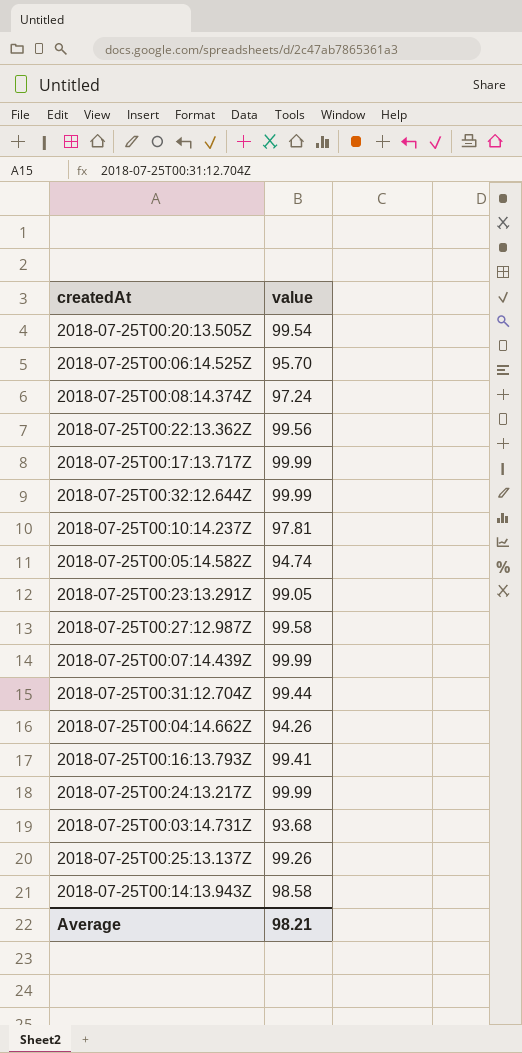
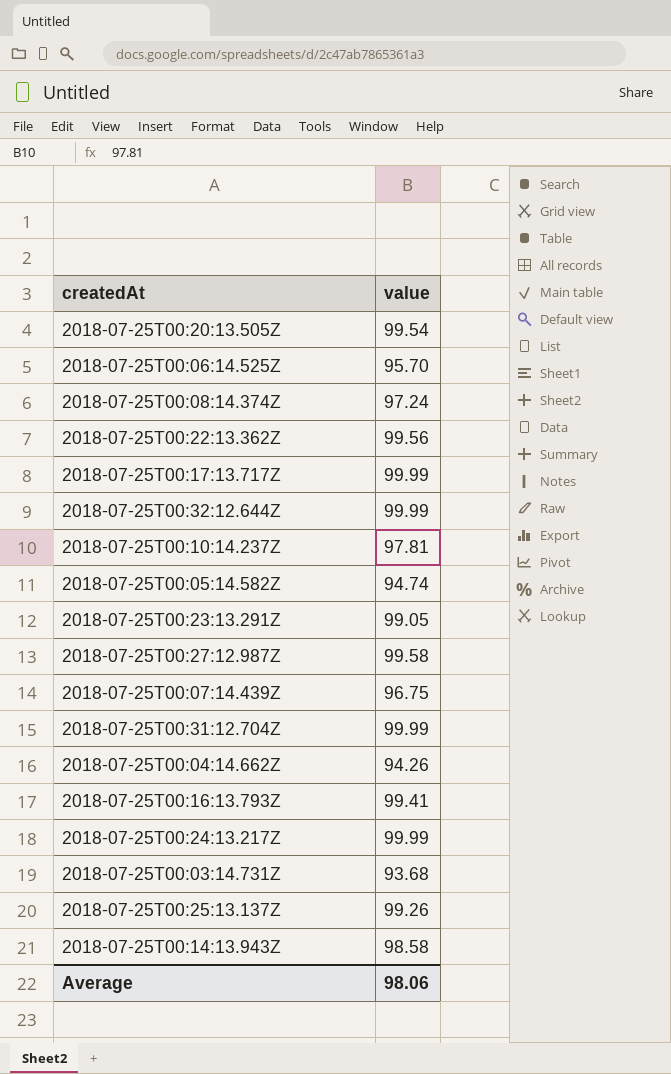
2018-07-25T00:07:14.439Z | value: 99.99 -> 96.75
2018-07-25T00:31:12.704Z | value: 99.44 -> 99.99
Average | value: 98.21 -> 98.06

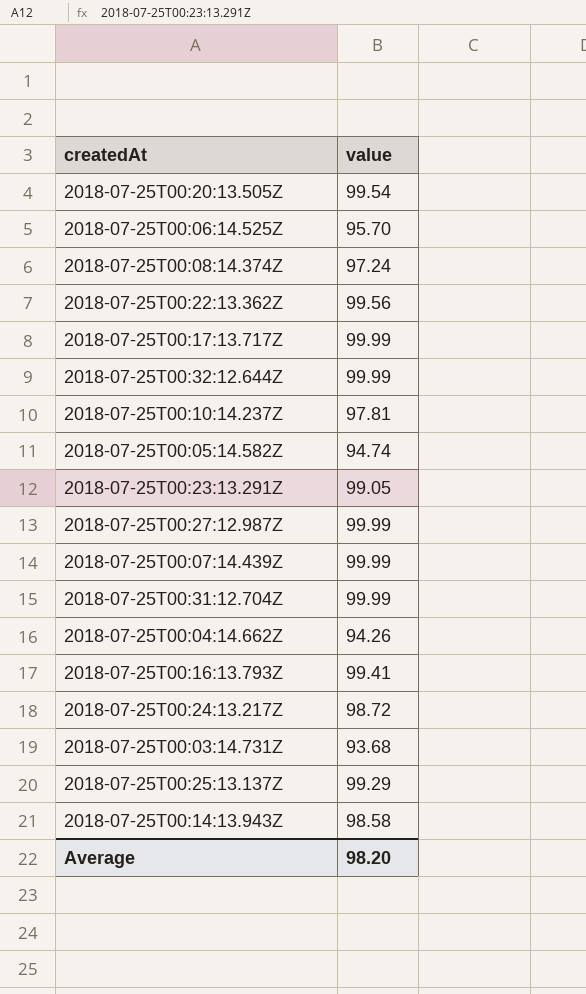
2018-07-25T00:27:12.987Z | value: 99.58 -> 99.99
2018-07-25T00:07:14.439Z | value: 96.75 -> 99.99
2018-07-25T00:24:13.217Z | value: 99.99 -> 98.72
2018-07-25T00:25:13.137Z | value: 99.26 -> 99.29
Average | value: 98.06 -> 98.20

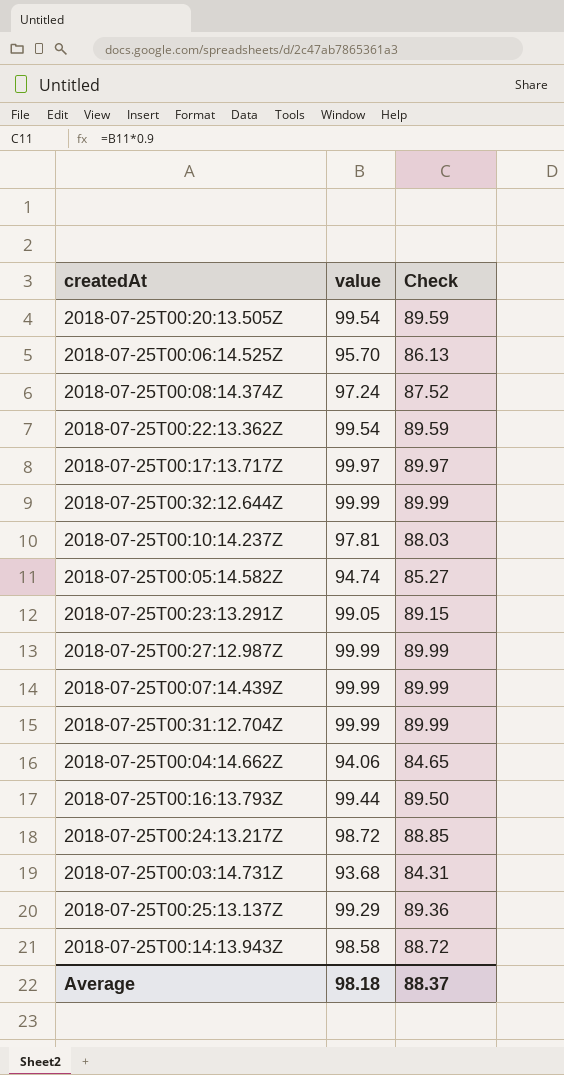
column Check | formula: none -> [value] * 0.9
2018-07-25T00:22:13.362Z | value: 99.56 -> 99.54
2018-07-25T00:17:13.717Z | value: 99.99 -> 99.97
2018-07-25T00:04:14.662Z | value: 94.26 -> 94.06
2018-07-25T00:16:13.793Z | value: 99.41 -> 99.44
Average | value: 98.20 -> 98.18

